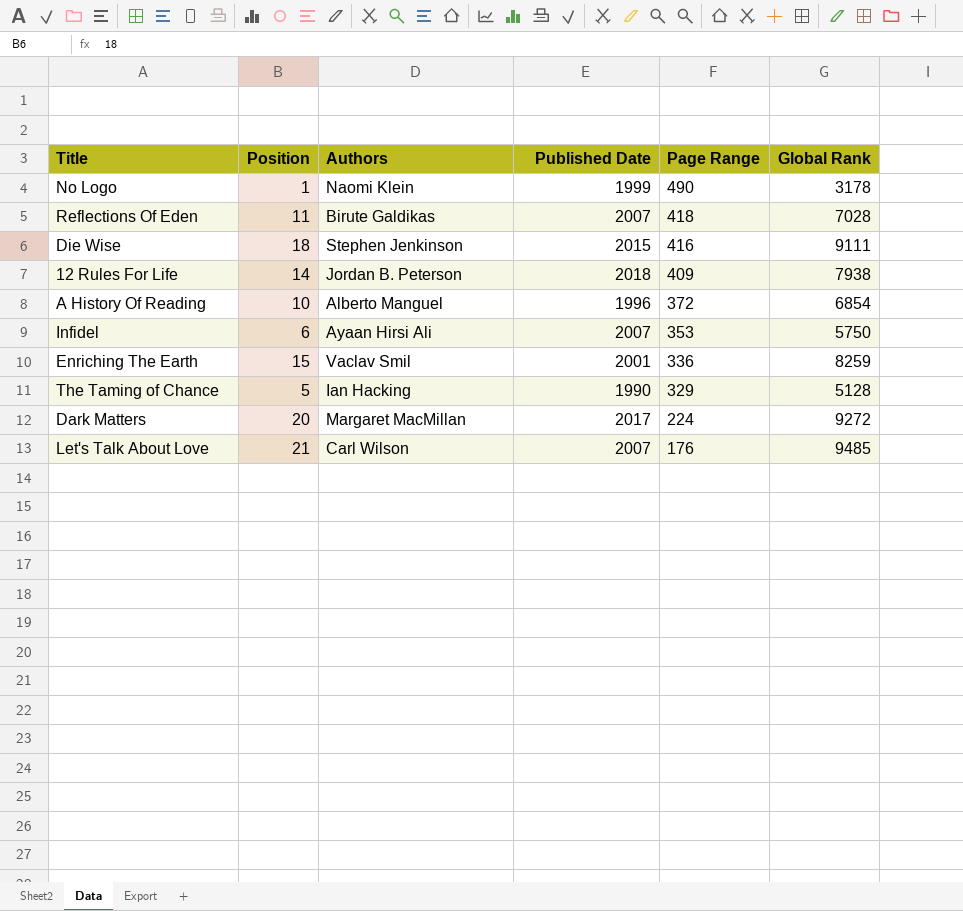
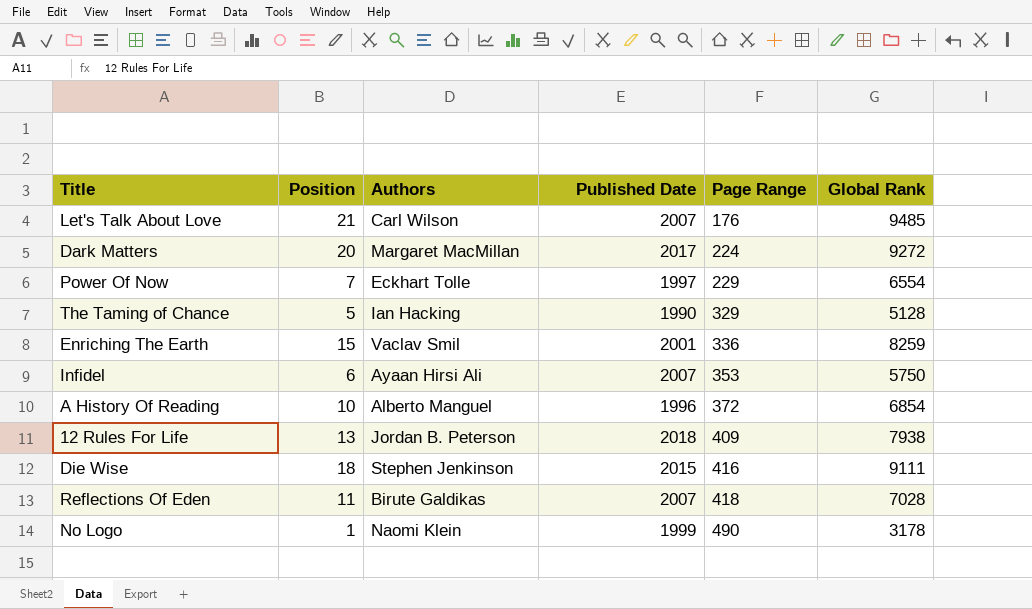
row order: Page Range descending -> Page Range ascending
row Power Of Now: none -> 7 | Eckhart Tolle | 1997 | 229 | 6554
12 Rules For Life | Position: 14 -> 13

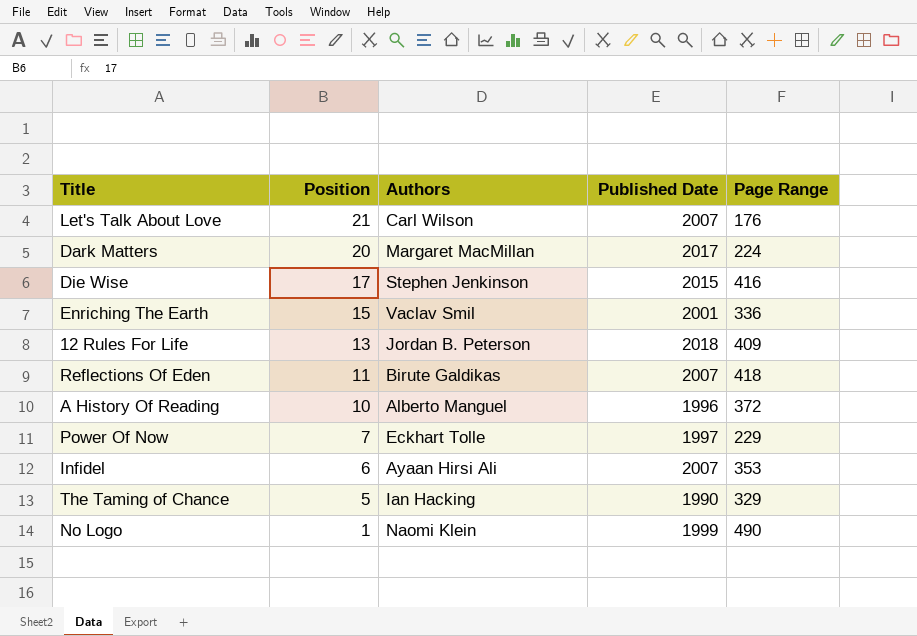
row order: Page Range ascending -> Position descending
column Global Rank | position: 6 -> none
Die Wise | Position: 18 -> 17

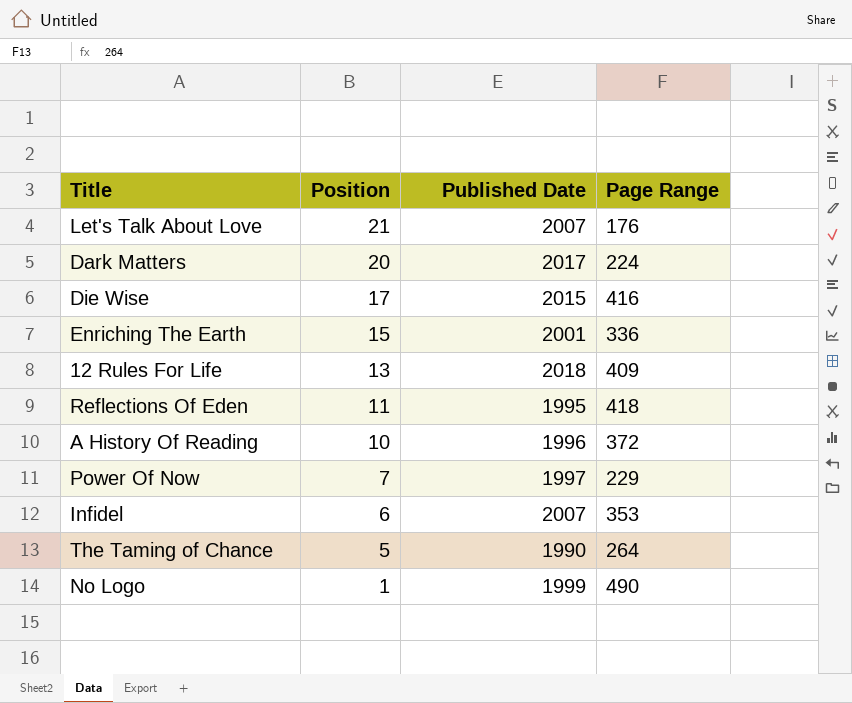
column Authors | position: 3 -> none
Reflections Of Eden | Published Date: 2007 -> 1995
The Taming of Chance | Page Range: 329 -> 264

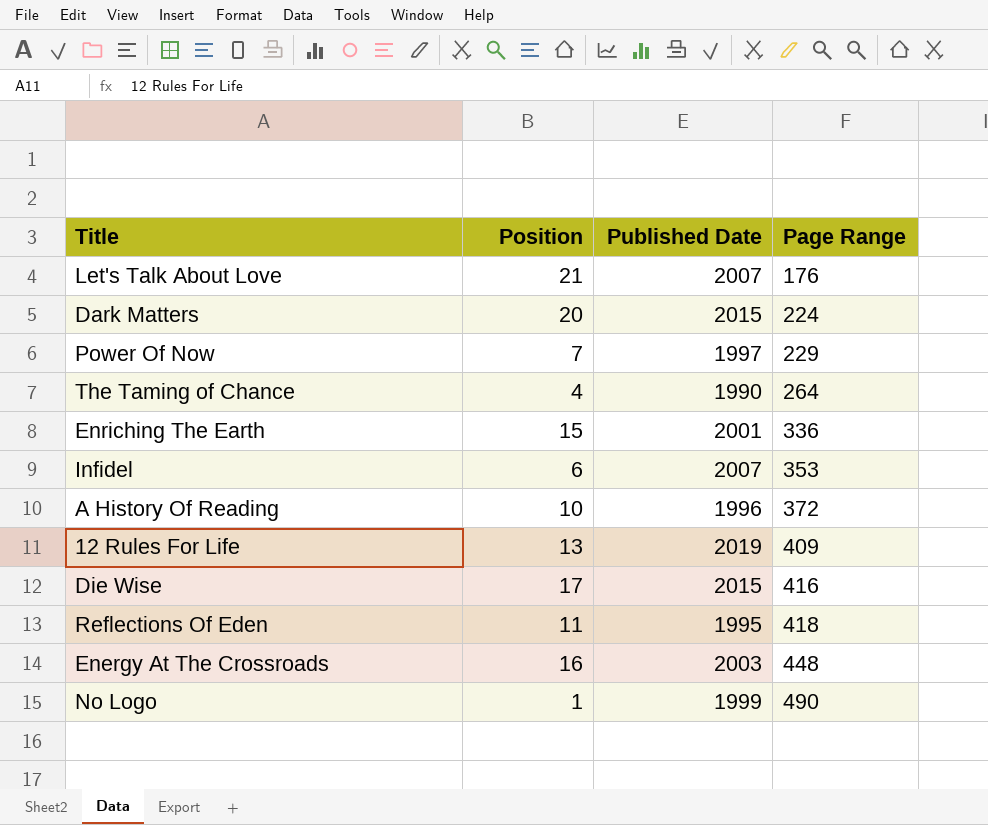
row order: Position descending -> Page Range ascending
Dark Matters | Published Date: 2017 -> 2015
The Taming of Chance | Position: 5 -> 4
12 Rules For Life | Published Date: 2018 -> 2019
row Energy At The Crossroads: none -> 16 | 2003 | 448

